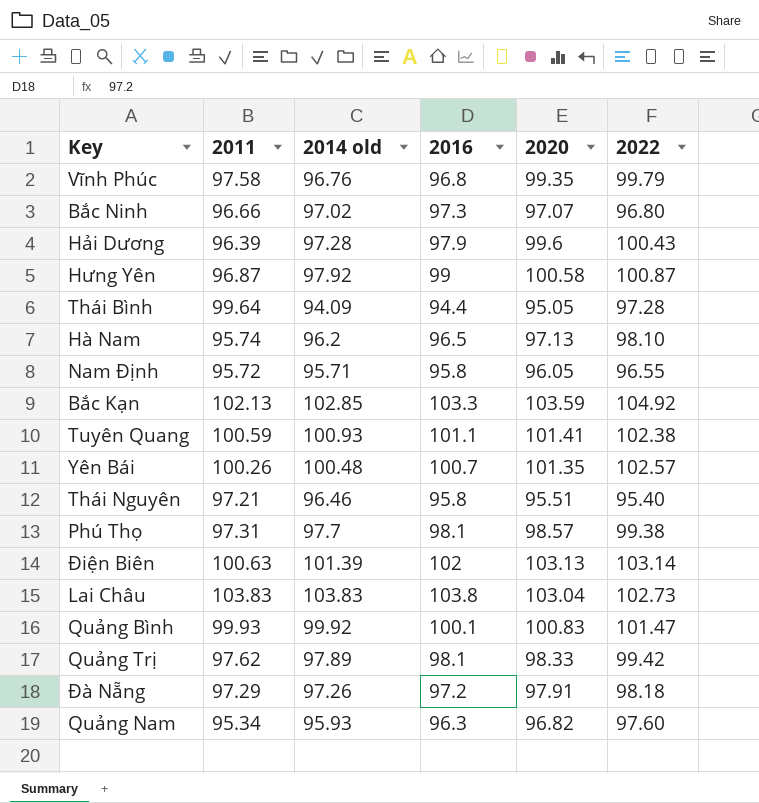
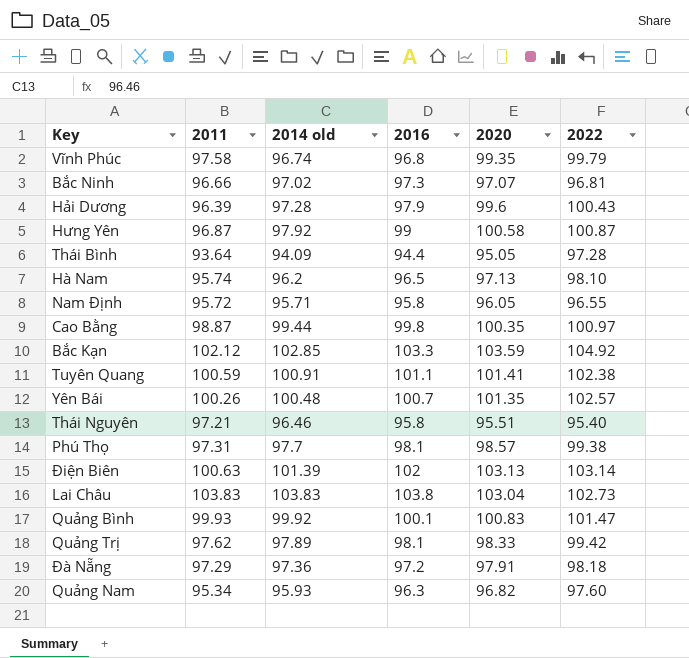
Vĩnh Phúc | 2014 old: 96.76 -> 96.74
Bắc Ninh | 2022: 96.80 -> 96.81
Thái Bình | 2011: 99.64 -> 93.64
row Cao Bằng: none -> 98.87 | 99.44 | 99.8 | 100.35 | 100.97
Bắc Kạn | 2011: 102.13 -> 102.12
Tuyên Quang | 2014 old: 100.93 -> 100.91
Đà Nẵng | 2014 old: 97.26 -> 97.36

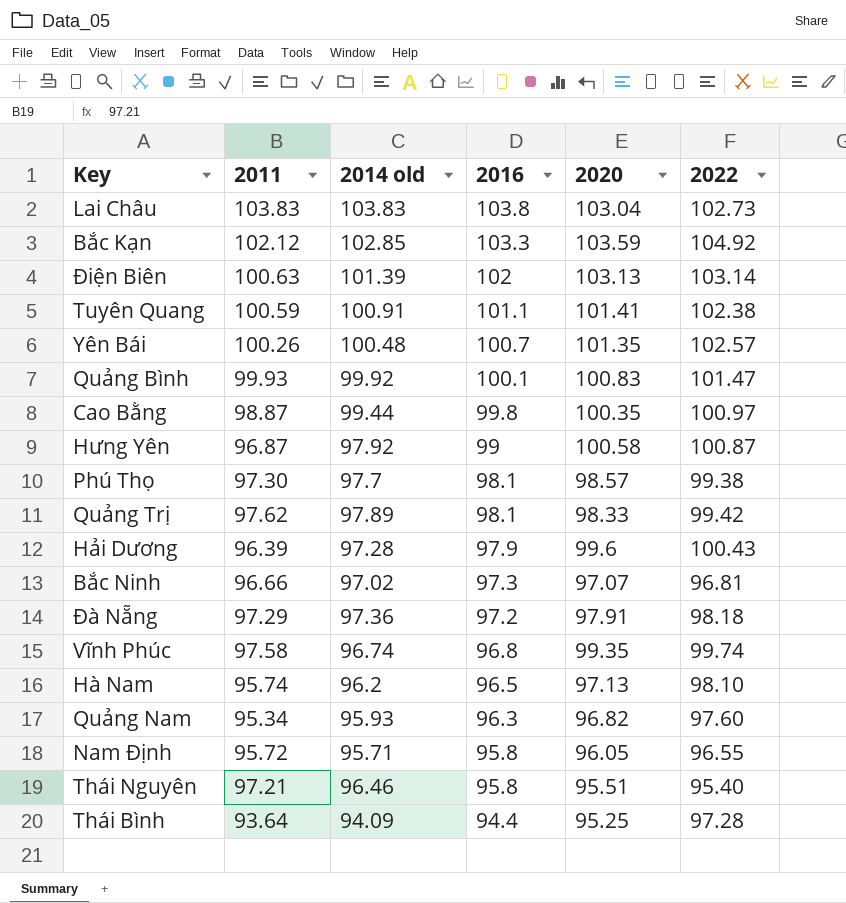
row order: none -> 2016 descending
Phú Thọ | 2011: 97.31 -> 97.30
Vĩnh Phúc | 2022: 99.79 -> 99.74
Thái Bình | 2020: 95.05 -> 95.25

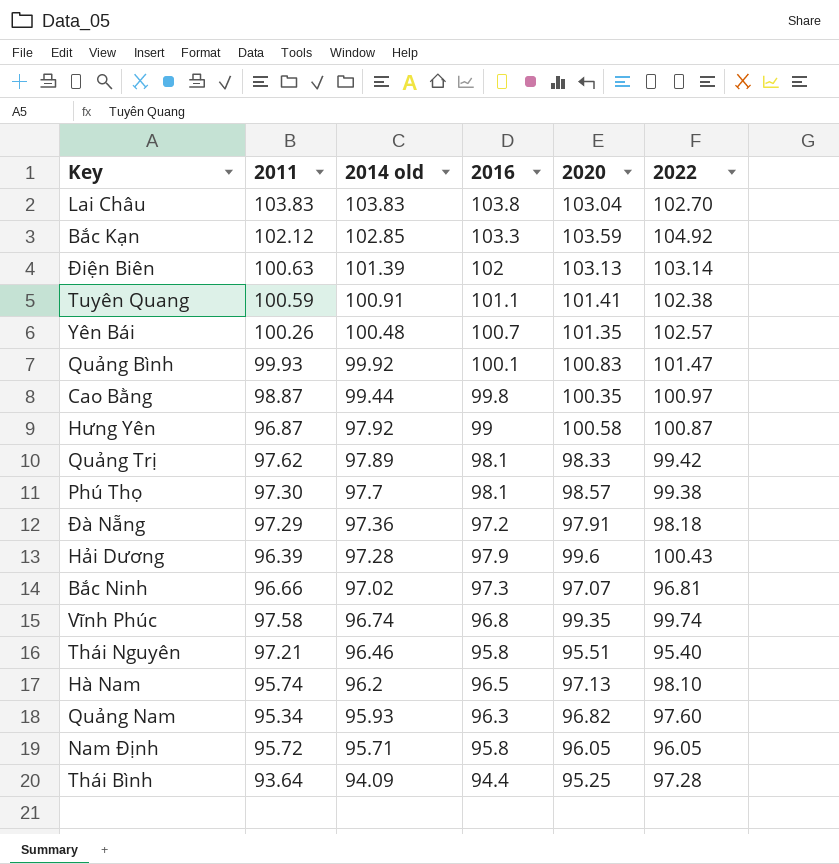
row order: 2016 descending -> 2014 old descending
Lai Châu | 2022: 102.73 -> 102.70
Nam Định | 2022: 96.55 -> 96.05

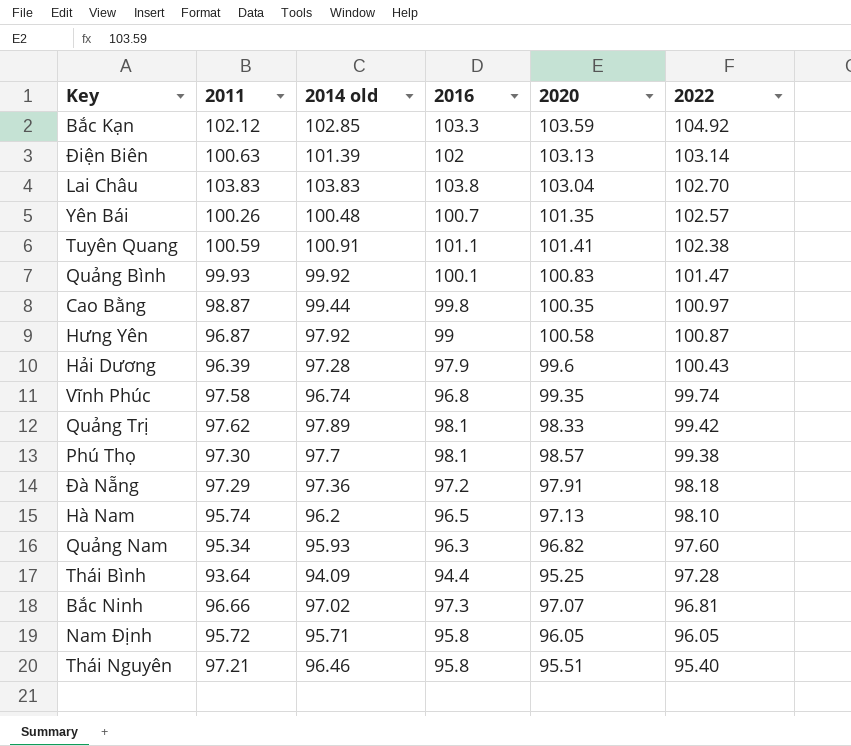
row order: 2014 old descending -> 2022 descending

